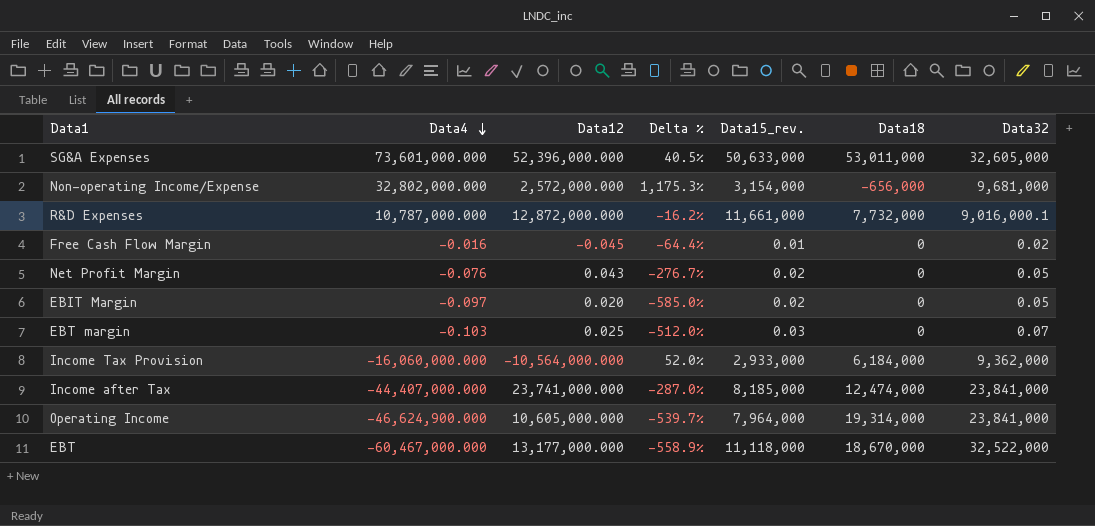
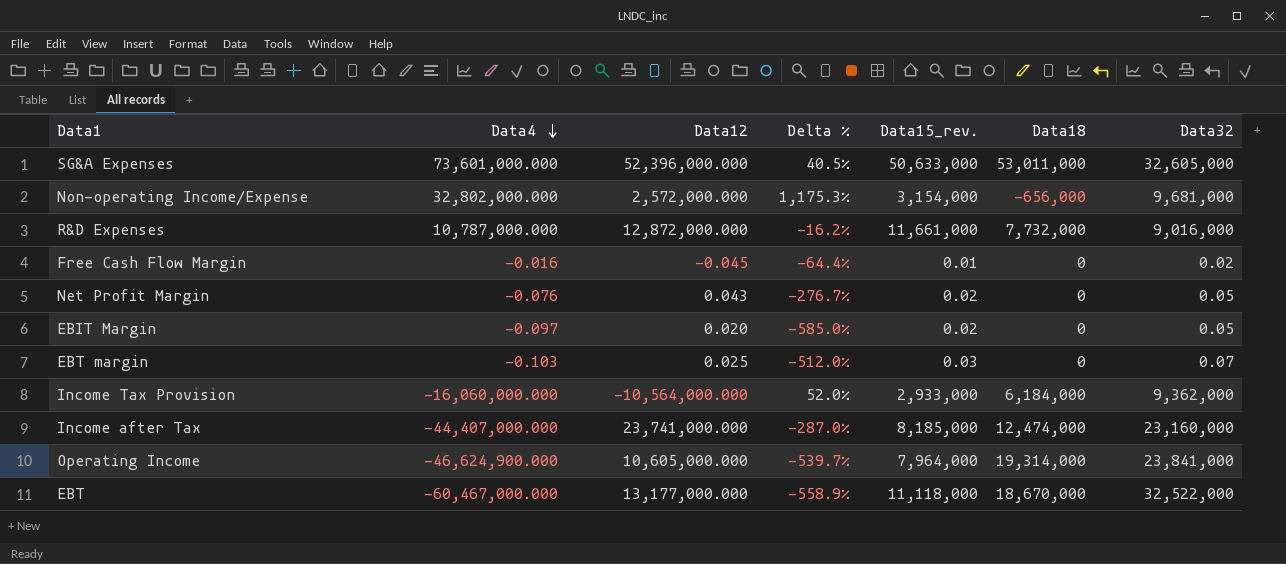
R&D Expenses | Data32: 9,016,000.1 -> 9,016,000
Income after Tax | Data32: 23,841,000 -> 23,160,000

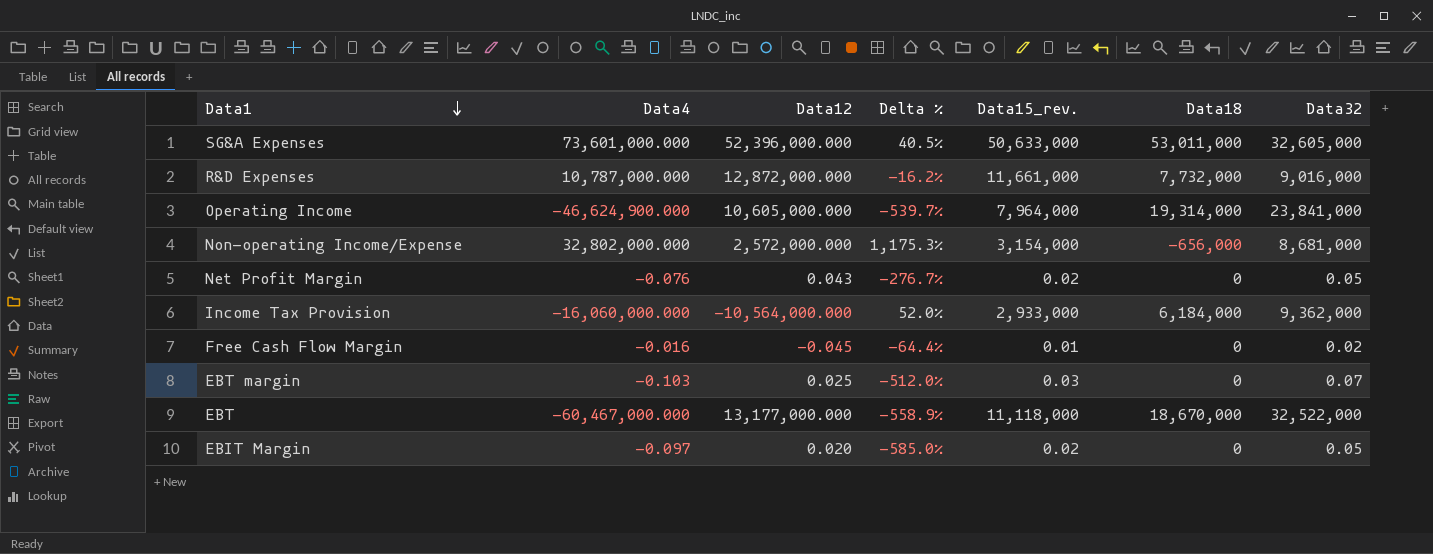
row order: Data4 descending -> Data1 descending
row Income after Tax: -44,407,000.000 | 23,741,000.000 | -287.0% | 8,185,000 | 12,474,000 | 23,160,000 -> none
Non-operating Income/Expense | Data32: 9,681,000 -> 8,681,000

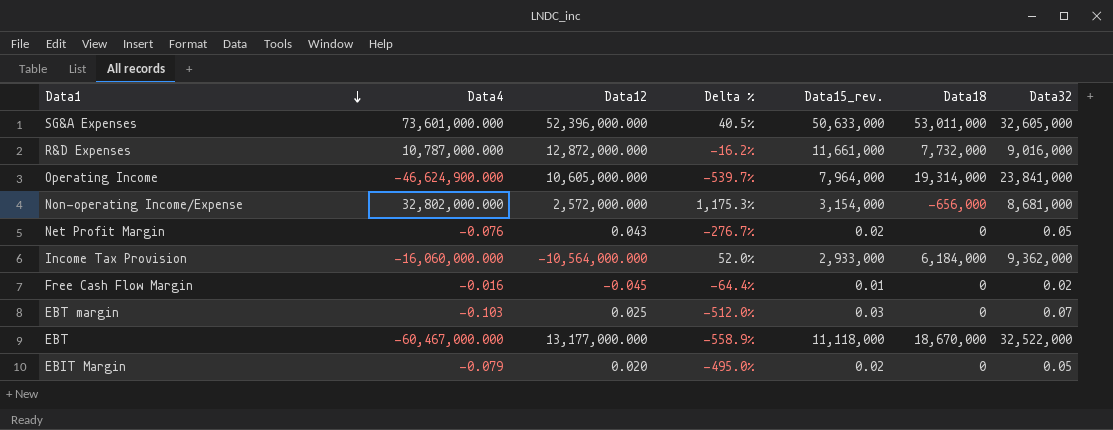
EBIT Margin | Data4: -0.097 -> -0.079
EBIT Margin | Delta %: -585.0% -> -495.0%

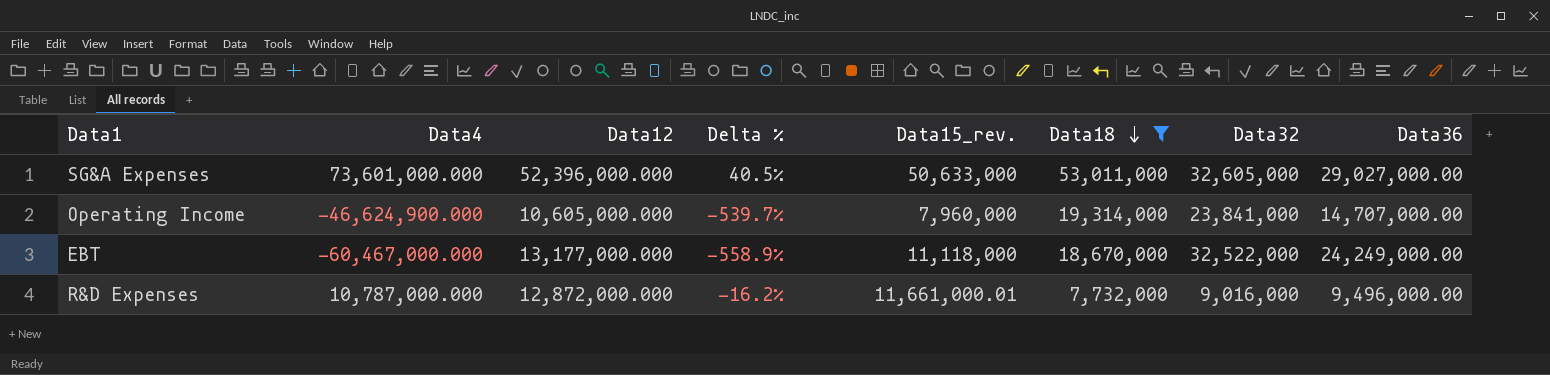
filter: none -> Data18 >= 7,732,000
row order: Data1 descending -> Data18 descending
column Data36 | position: none -> 8
Operating Income | Data15_rev.: 7,964,000 -> 7,960,000
R&D Expenses | Data15_rev.: 11,661,000 -> 11,661,000.01

